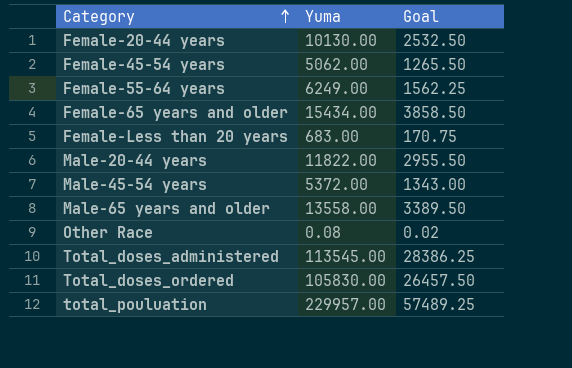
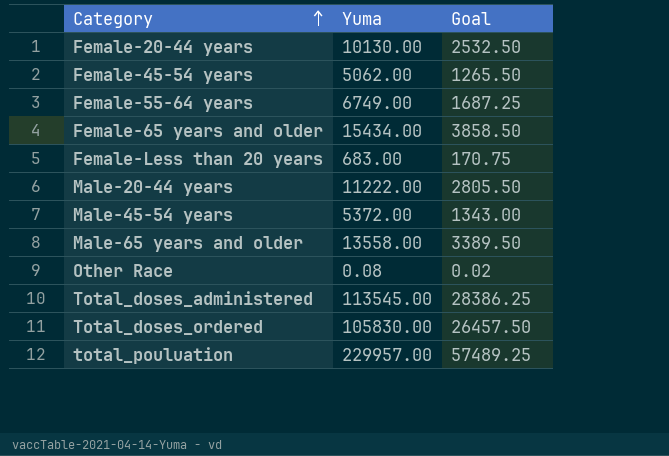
Female-55-64 years | Yuma: 6249.00 -> 6749.00
Female-55-64 years | Goal: 1562.25 -> 1687.25
Male-20-44 years | Yuma: 11822.00 -> 11222.00
Male-20-44 years | Goal: 2955.50 -> 2805.50

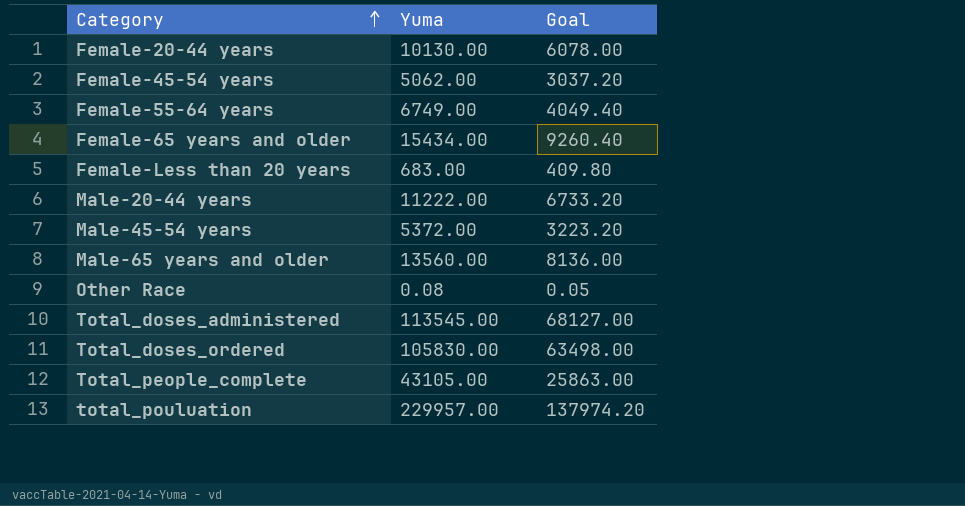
column Goal | formula: [Yuma] * 0.25 -> [Yuma] * 0.6
Male-65 years and older | Yuma: 13558.00 -> 13560.00
row Total_people_complete: none -> 43105.00 | 25863.00

